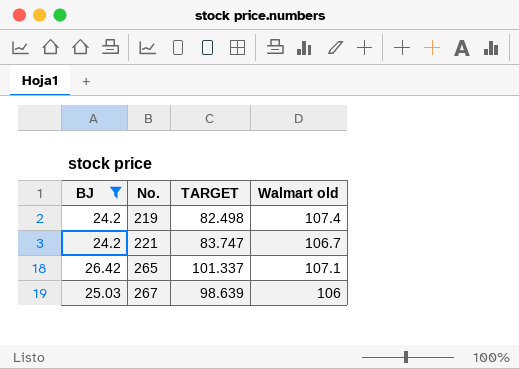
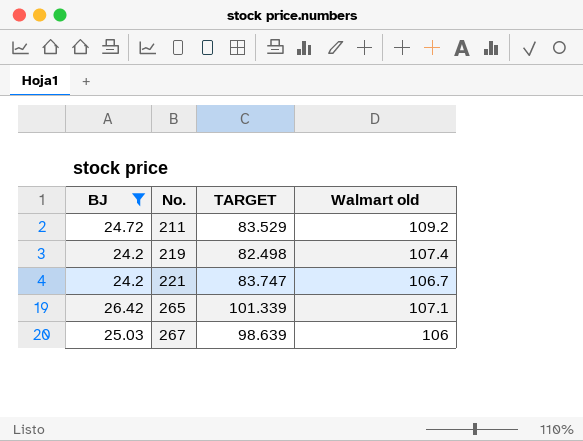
row 211: none -> 24.72 | 83.529 | 109.2
265 | TARGET: 101.337 -> 101.339

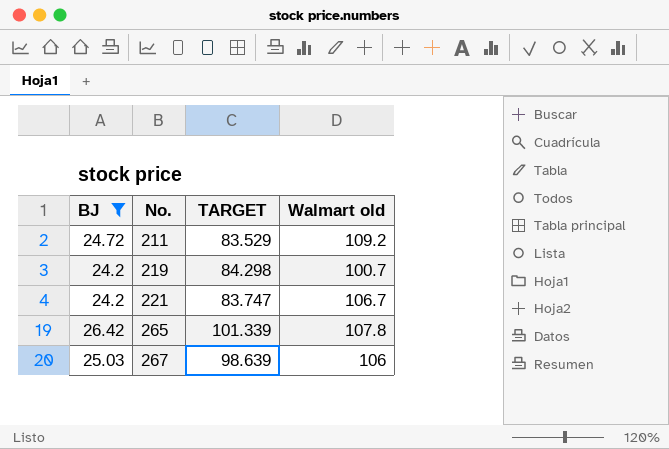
219 | TARGET: 82.498 -> 84.298
219 | Walmart old: 107.4 -> 100.7
265 | Walmart old: 107.1 -> 107.8

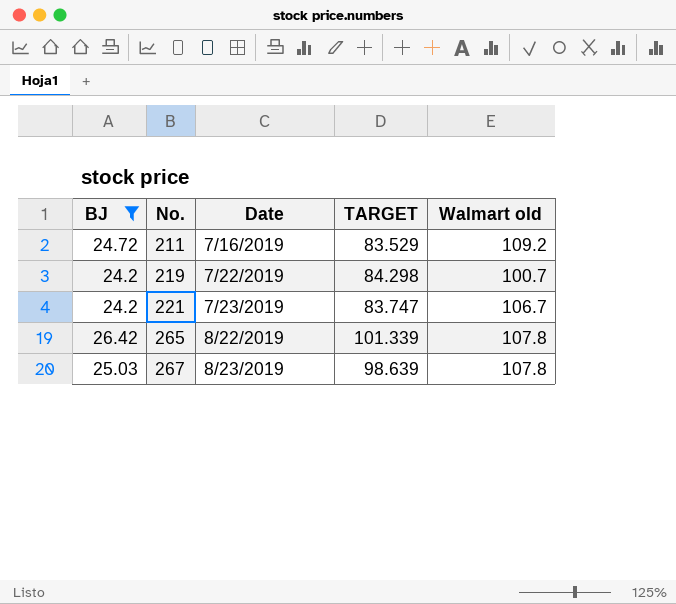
column Date | position: none -> 3
267 | Walmart old: 106 -> 107.8

